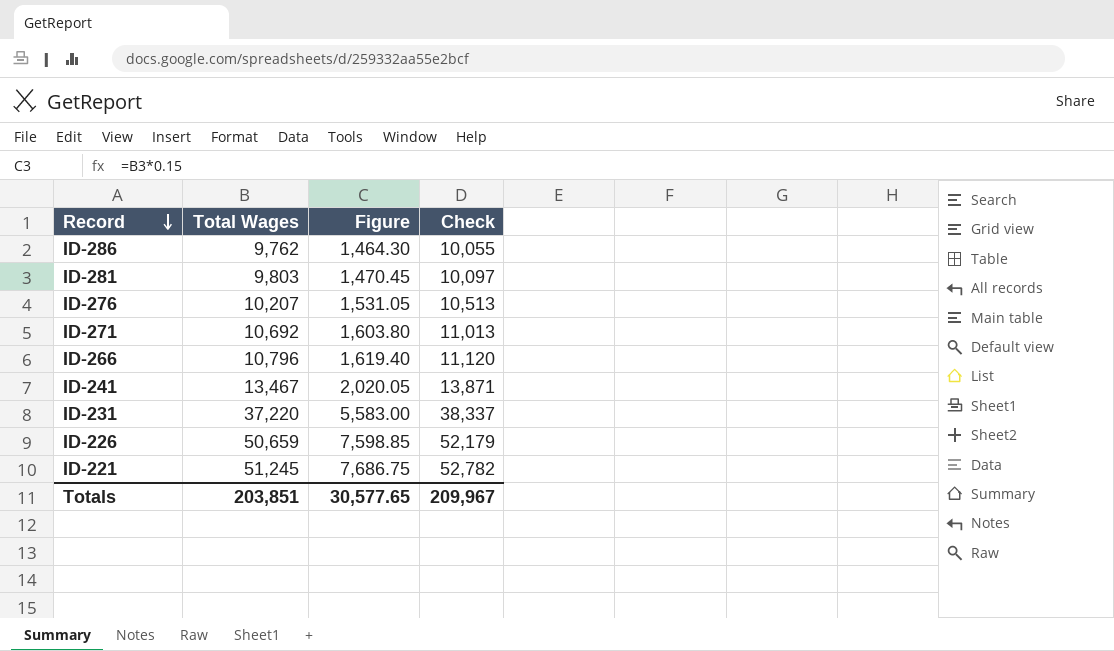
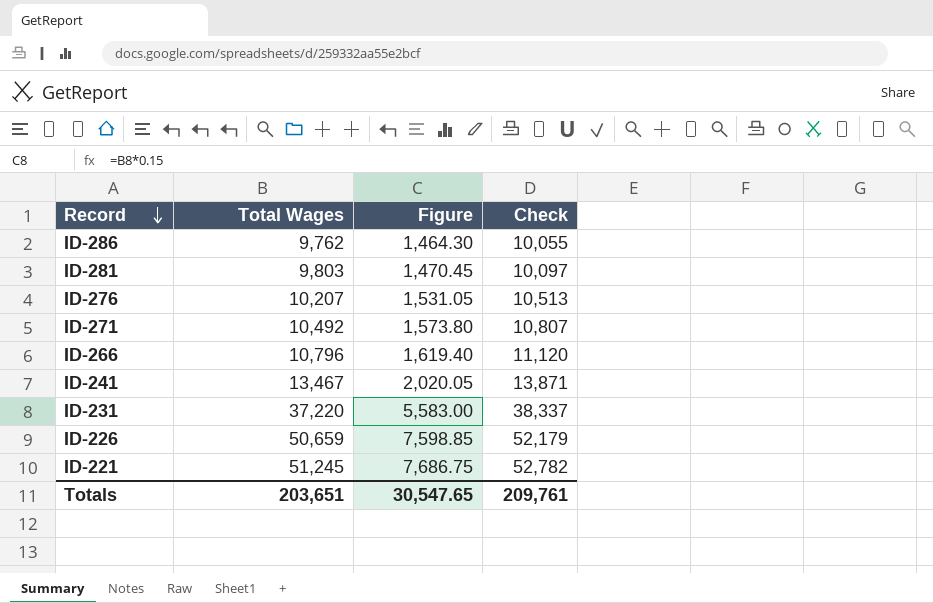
ID-271 | Total Wages: 10,692 -> 10,492
ID-271 | Figure: 1,603.80 -> 1,573.80
ID-271 | Check: 11,013 -> 10,807
Totals | Total Wages: 203,851 -> 203,651
Totals | Figure: 30,577.65 -> 30,547.65
Totals | Check: 209,967 -> 209,761

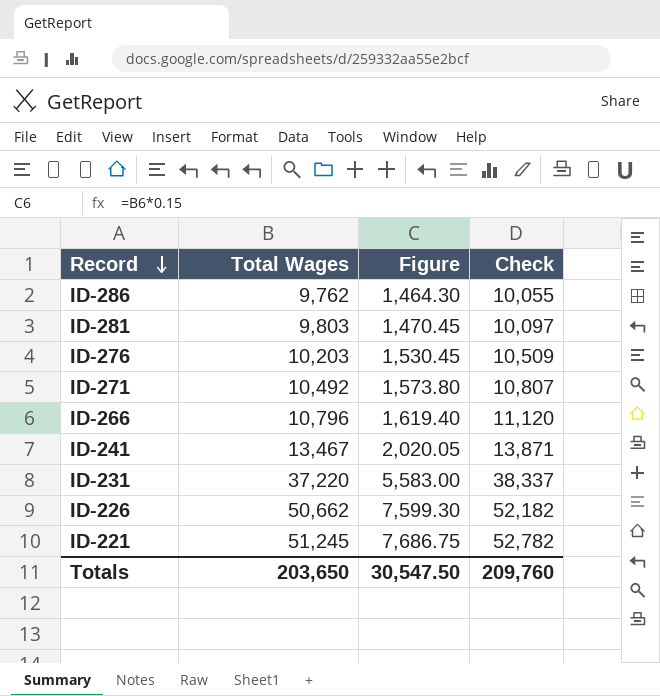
ID-276 | Total Wages: 10,207 -> 10,203
ID-276 | Figure: 1,531.05 -> 1,530.45
ID-276 | Check: 10,513 -> 10,509
ID-226 | Total Wages: 50,659 -> 50,662
ID-226 | Figure: 7,598.85 -> 7,599.30
ID-226 | Check: 52,179 -> 52,182
Totals | Total Wages: 203,651 -> 203,650
Totals | Figure: 30,547.65 -> 30,547.50
Totals | Check: 209,761 -> 209,760

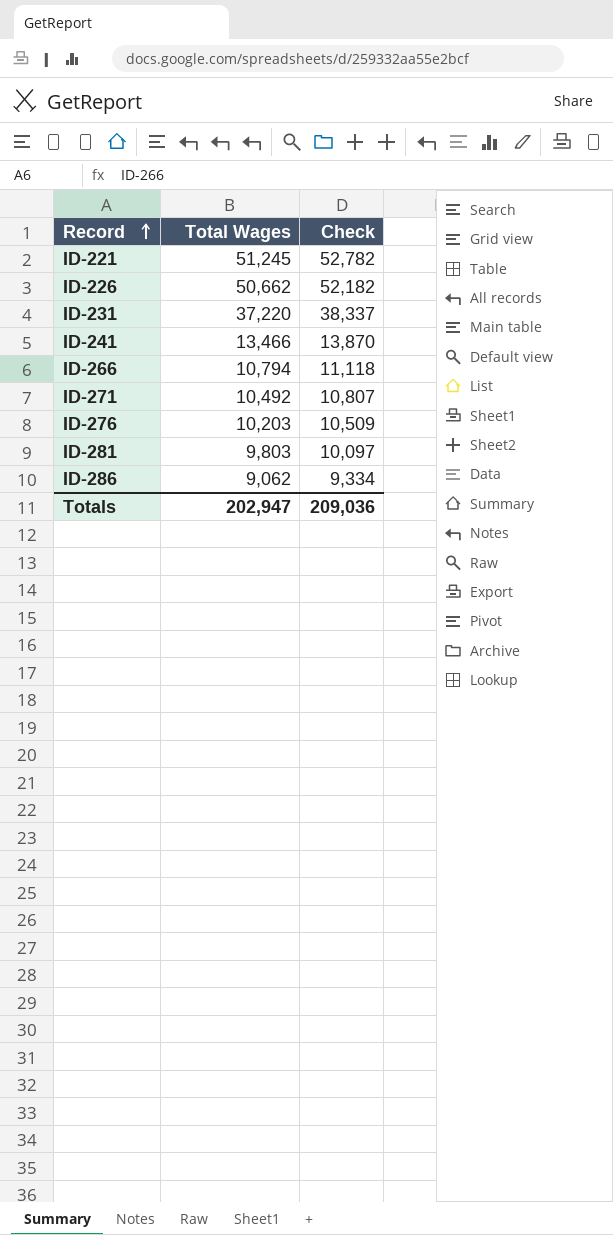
row order: Record descending -> Record ascending
column Figure | formula: [Total Wages] * 0.15 -> none
ID-241 | Total Wages: 13,467 -> 13,466
ID-241 | Check: 13,871 -> 13,870
ID-266 | Total Wages: 10,796 -> 10,794
ID-266 | Check: 11,120 -> 11,118
ID-286 | Total Wages: 9,762 -> 9,062
ID-286 | Check: 10,055 -> 9,334
Totals | Total Wages: 203,650 -> 202,947
Totals | Check: 209,760 -> 209,036

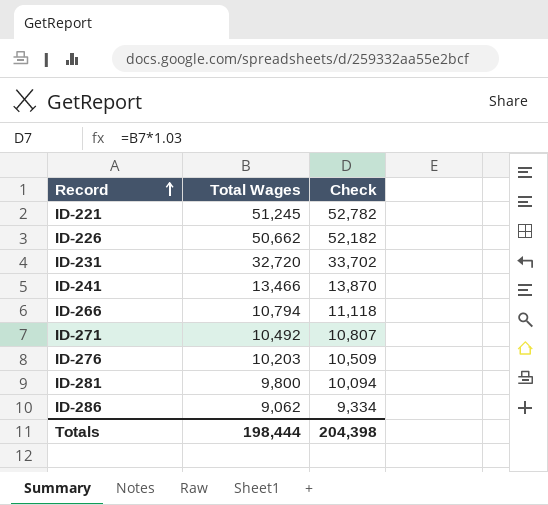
ID-231 | Total Wages: 37,220 -> 32,720
ID-231 | Check: 38,337 -> 33,702
ID-281 | Total Wages: 9,803 -> 9,800
ID-281 | Check: 10,097 -> 10,094
Totals | Total Wages: 202,947 -> 198,444
Totals | Check: 209,036 -> 204,398

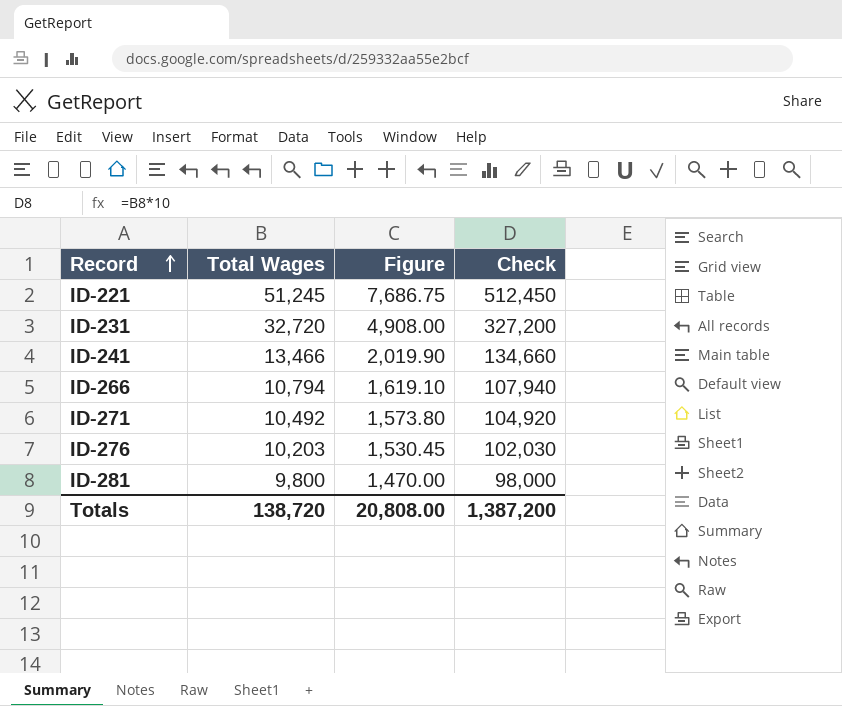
column Figure | formula: none -> [Total Wages] * 0.15
column Check | formula: [Total Wages] * 1.03 -> [Total Wages] * 10
row ID-226: 50,662 | 52,182 -> none
row ID-286: 9,062 | 9,334 -> none
Totals | Total Wages: 198,444 -> 138,720
Totals | Check: 204,398 -> 1,387,200

